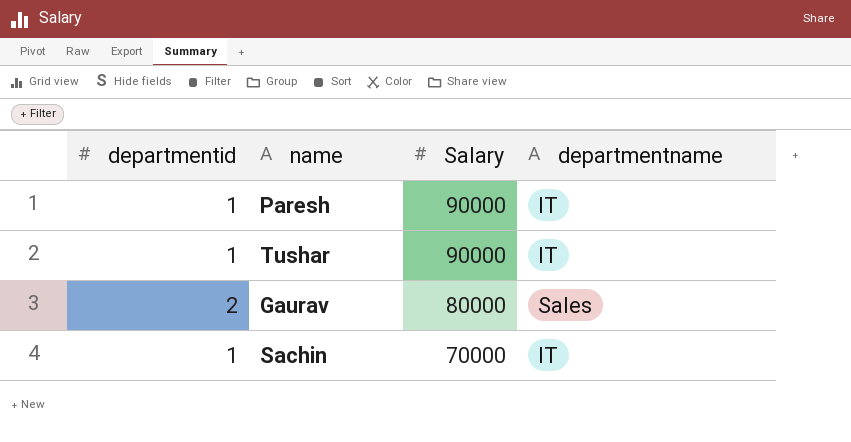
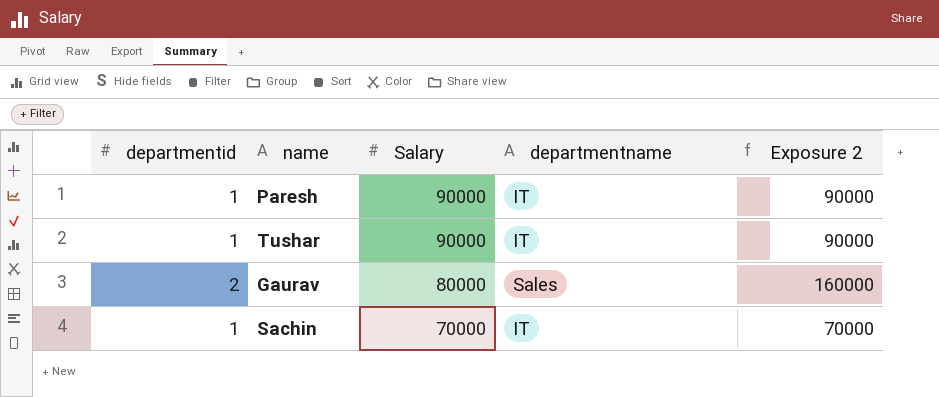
column Exposure 2 | formula: none -> [departmentid] * [Salary]

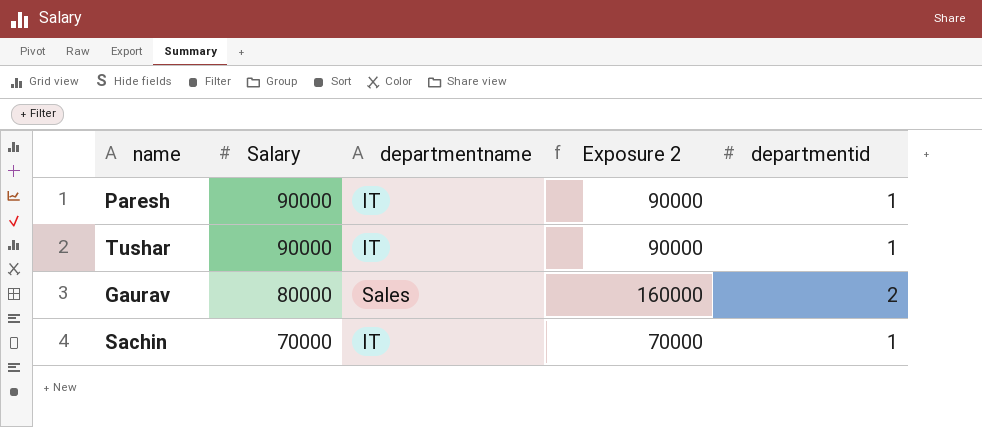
column departmentid | position: 1 -> 5

